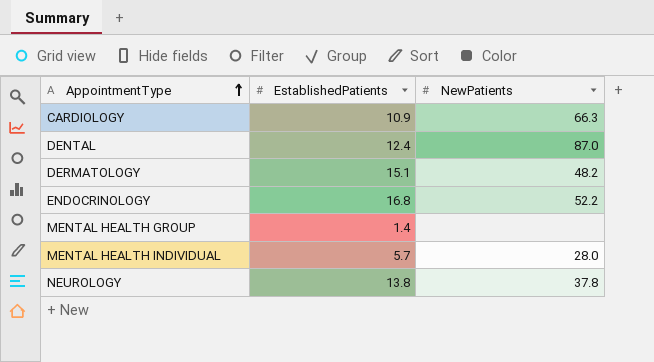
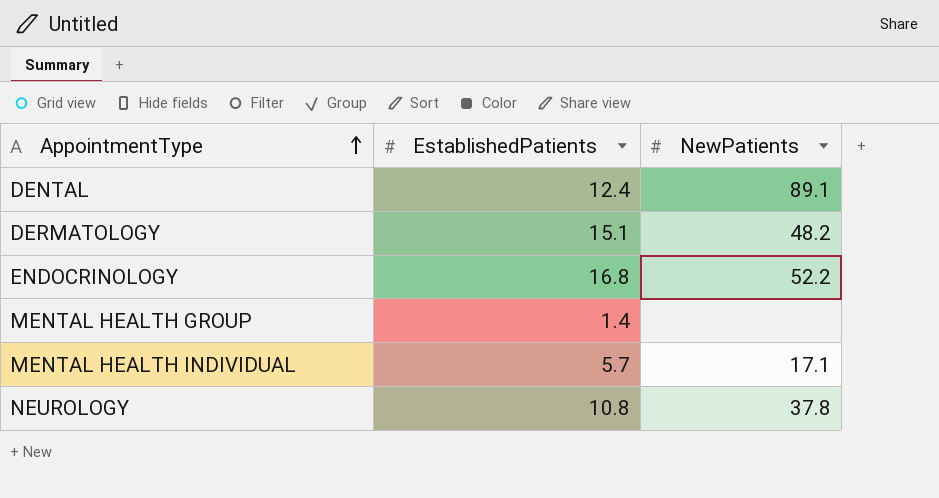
row CARDIOLOGY: 10.9 | 66.3 -> none
DENTAL | NewPatients: 87.0 -> 89.1
MENTAL HEALTH INDIVIDUAL | NewPatients: 28.0 -> 17.1
NEUROLOGY | EstablishedPatients: 13.8 -> 10.8

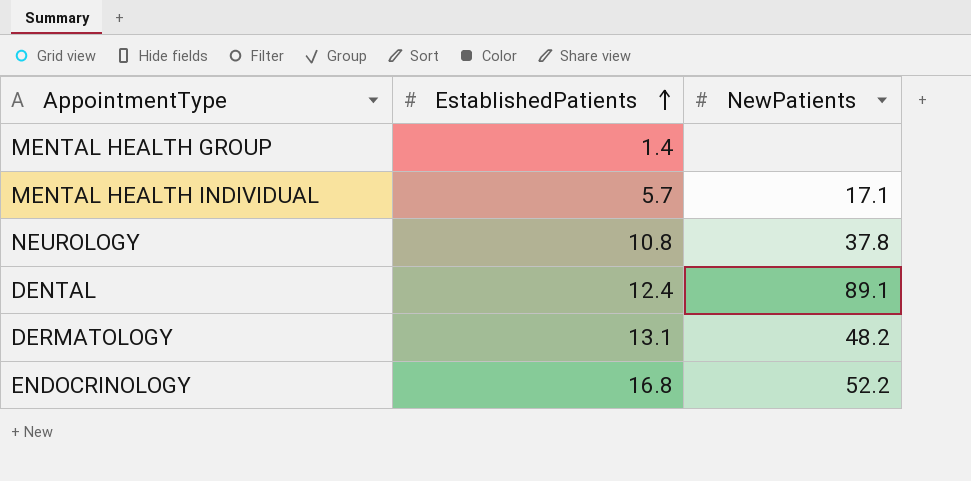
row order: AppointmentType ascending -> EstablishedPatients ascending
DERMATOLOGY | EstablishedPatients: 15.1 -> 13.1

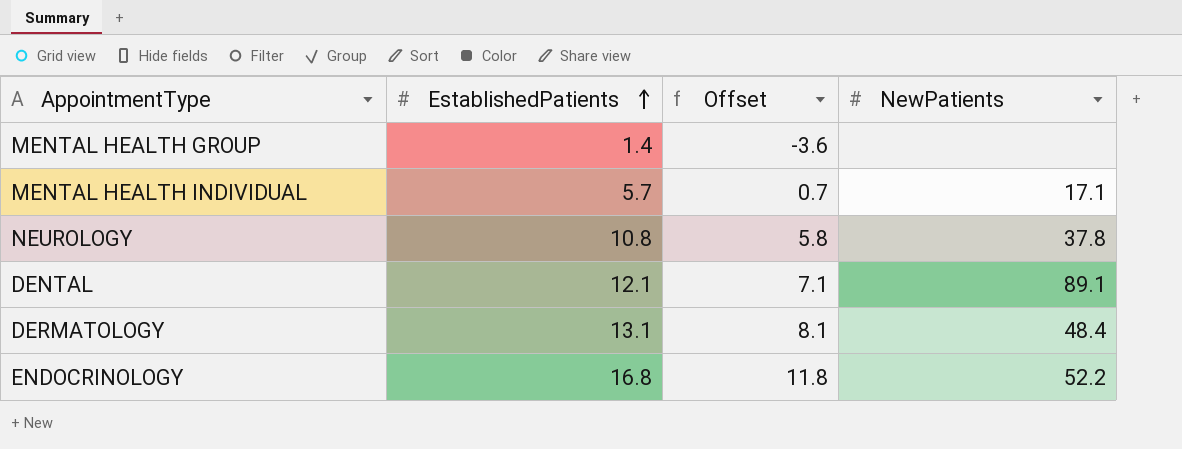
column Offset | formula: none -> [EstablishedPatients] - 5
DENTAL | EstablishedPatients: 12.4 -> 12.1
DERMATOLOGY | NewPatients: 48.2 -> 48.4

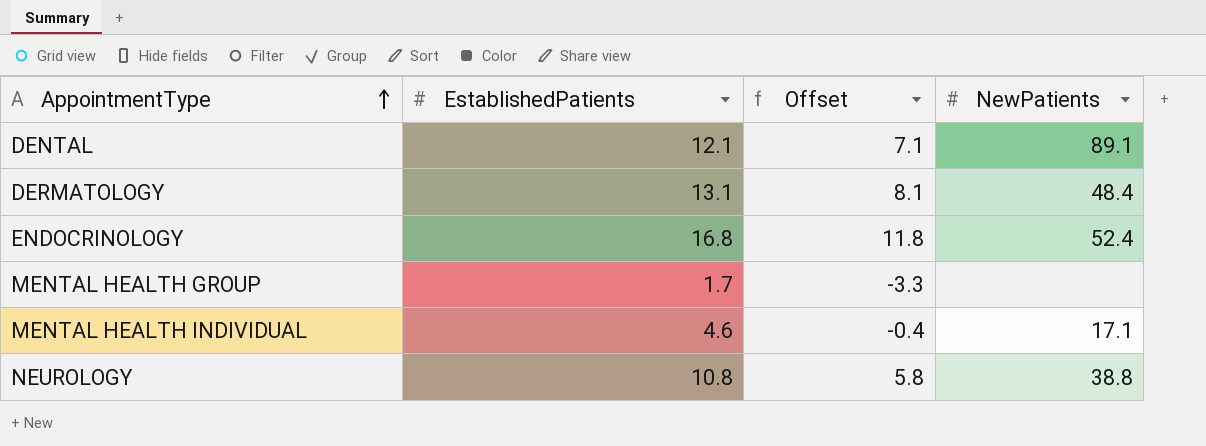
row order: EstablishedPatients ascending -> AppointmentType ascending
ENDOCRINOLOGY | NewPatients: 52.2 -> 52.4
MENTAL HEALTH GROUP | EstablishedPatients: 1.4 -> 1.7
MENTAL HEALTH GROUP | Offset: -3.6 -> -3.3
MENTAL HEALTH INDIVIDUAL | EstablishedPatients: 5.7 -> 4.6
MENTAL HEALTH INDIVIDUAL | Offset: 0.7 -> -0.4
NEUROLOGY | NewPatients: 37.8 -> 38.8

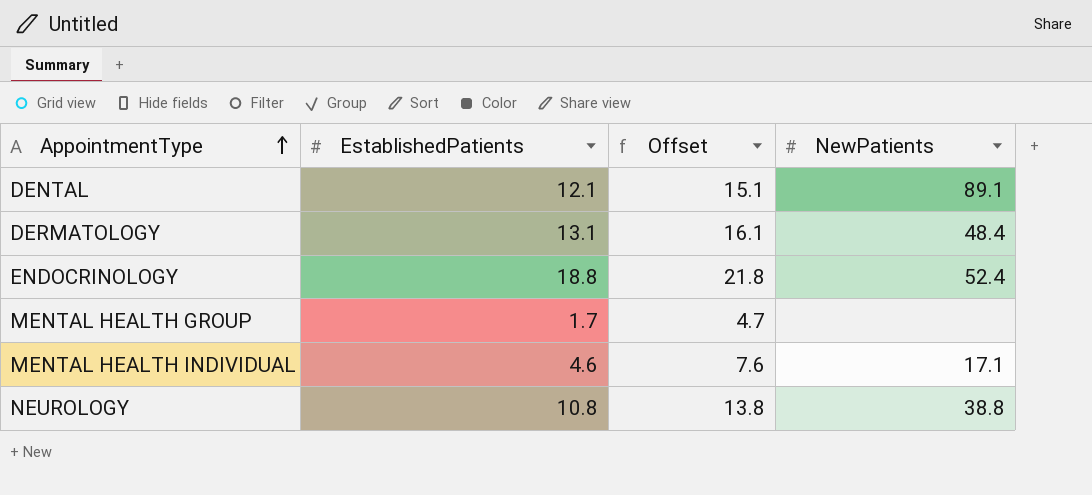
column Offset | formula: [EstablishedPatients] - 5 -> [EstablishedPatients] + 3
ENDOCRINOLOGY | EstablishedPatients: 16.8 -> 18.8

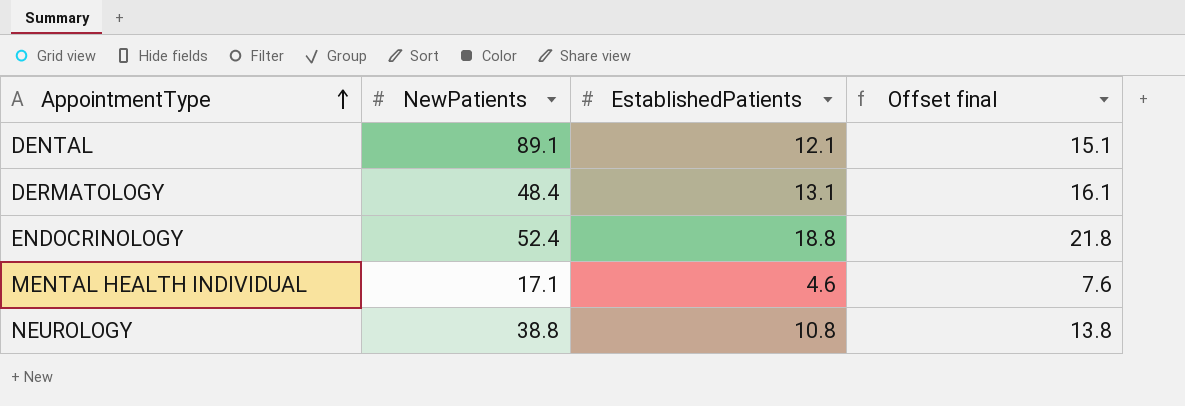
column NewPatients | position: 4 -> 2
column name: Offset -> Offset final
row MENTAL HEALTH GROUP: 1.7 | 4.7 | none -> none

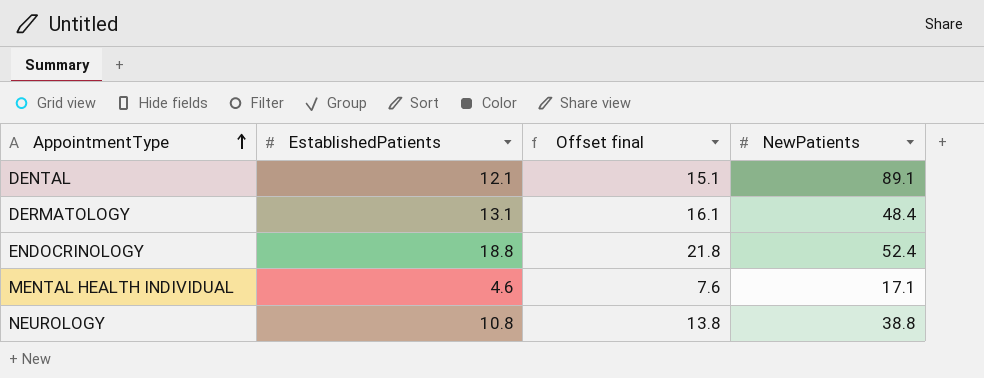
column NewPatients | position: 2 -> 4

